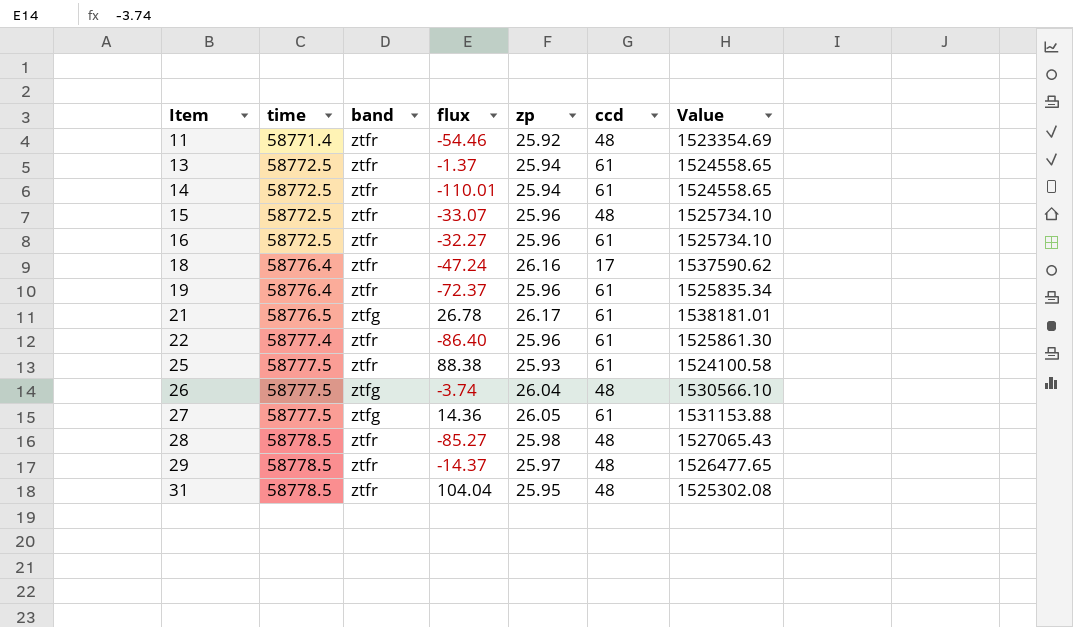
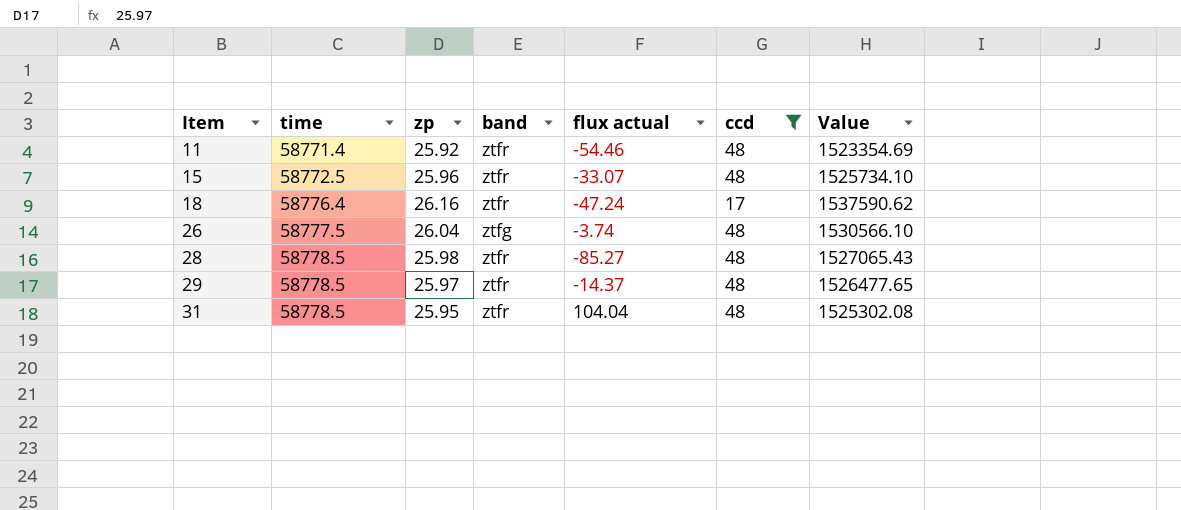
filter: none -> ccd != 61
column zp | position: 5 -> 3
column name: flux -> flux actual

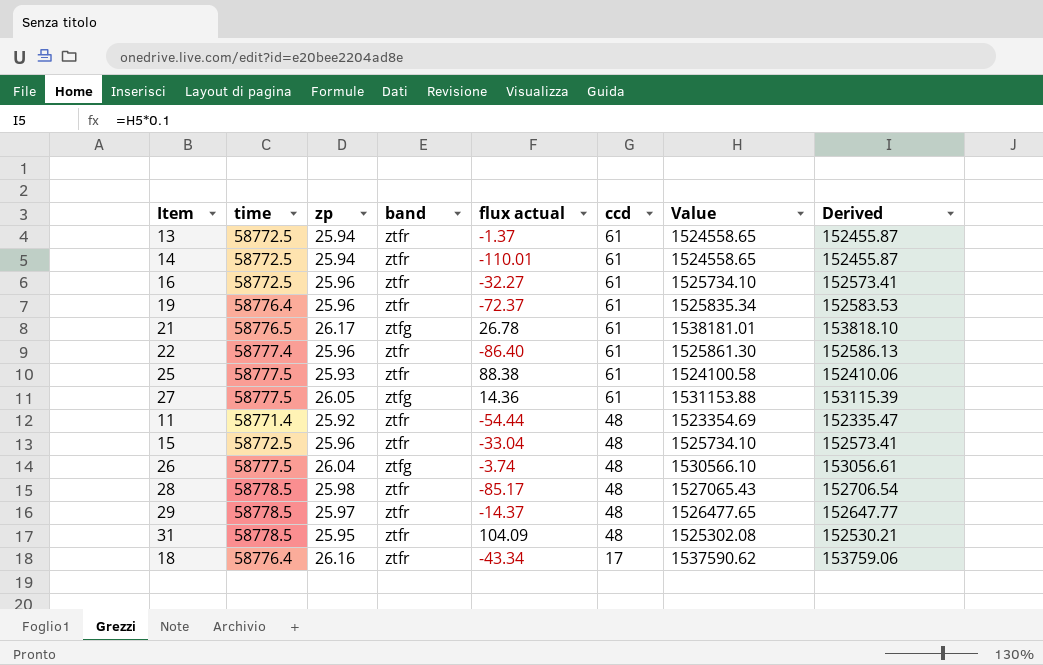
filter: ccd != 61 -> none
row order: Item ascending -> ccd descending
column Derived | formula: none -> [Value] * 0.1
11 | flux actual: -54.46 -> -54.44
15 | flux actual: -33.07 -> -33.04
28 | flux actual: -85.27 -> -85.17
31 | flux actual: 104.04 -> 104.09
18 | flux actual: -47.24 -> -43.34

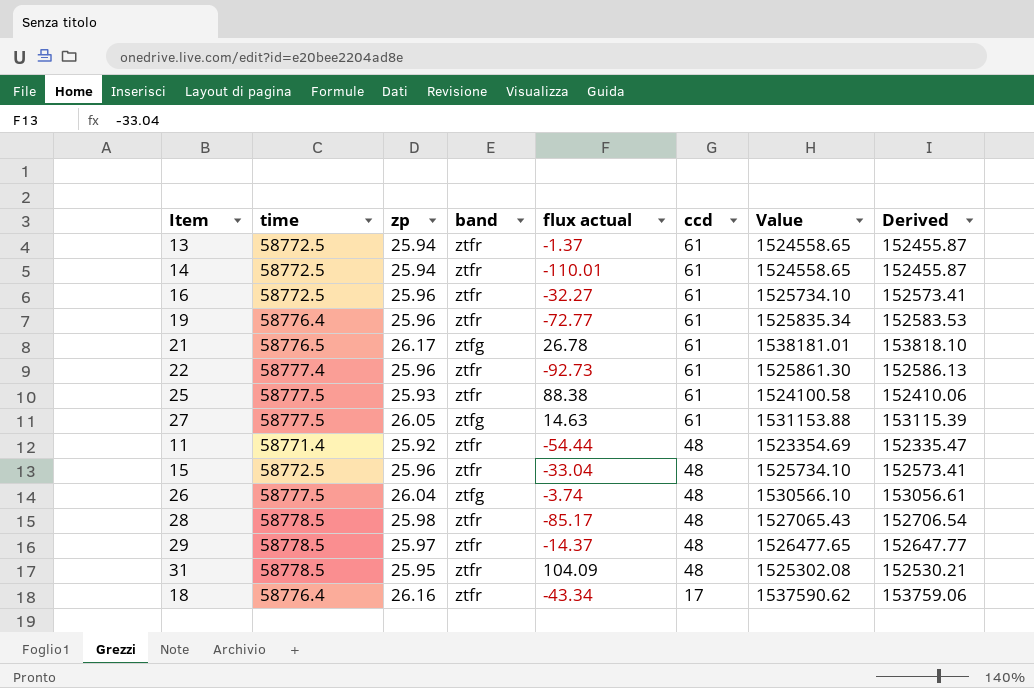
19 | flux actual: -72.37 -> -72.77
22 | flux actual: -86.40 -> -92.73
27 | flux actual: 14.36 -> 14.63

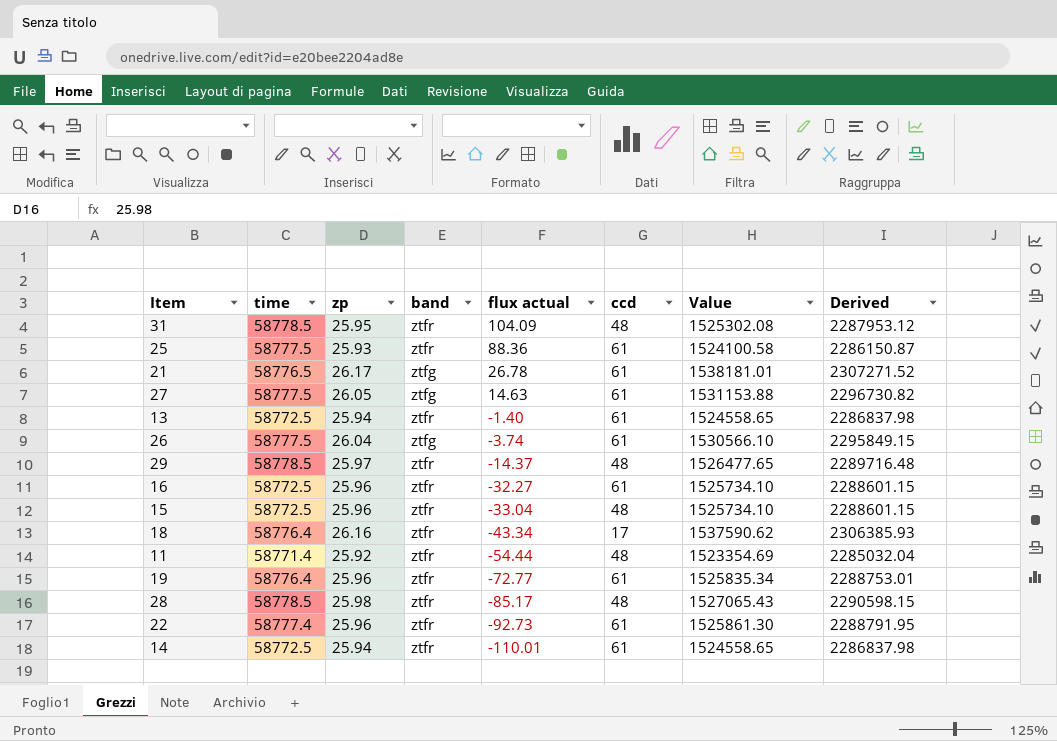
row order: ccd descending -> flux actual descending
column Derived | formula: [Value] * 0.1 -> [Value] * 1.5
25 | flux actual: 88.38 -> 88.36
13 | flux actual: -1.37 -> -1.40
26 | ccd: 48 -> 61

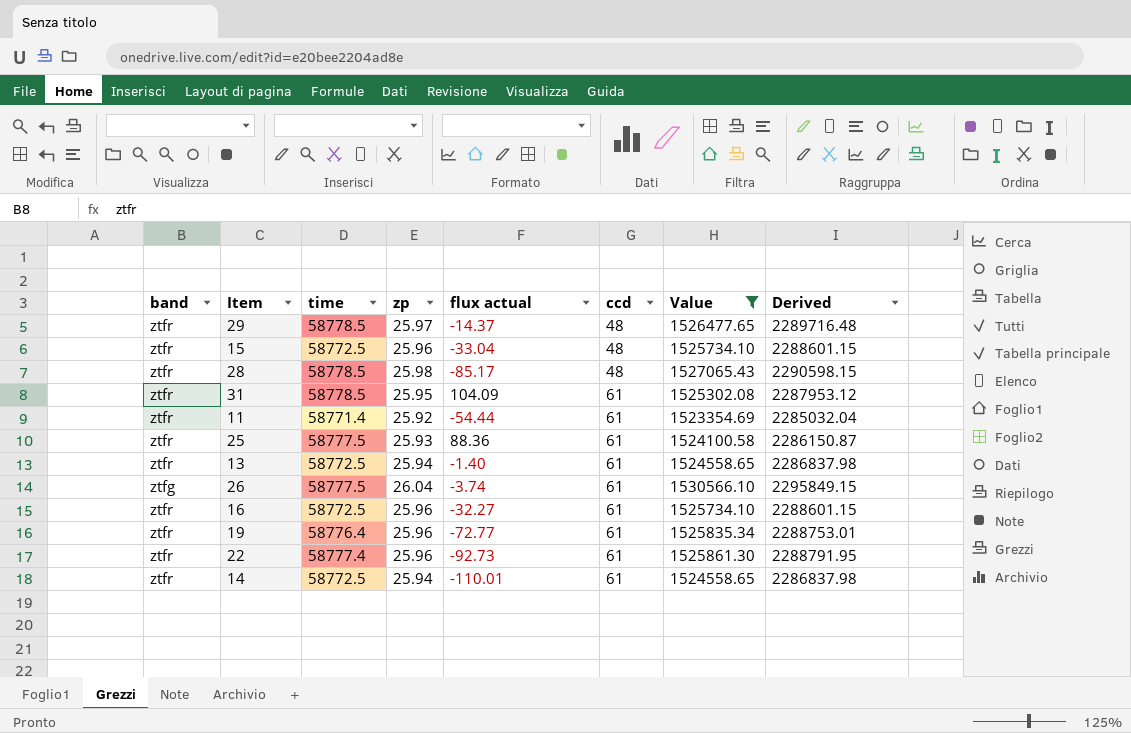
filter: none -> Value <= 1530566.10
row order: flux actual descending -> ccd ascending
column band | position: 4 -> 1
31 | ccd: 48 -> 61
11 | ccd: 48 -> 61

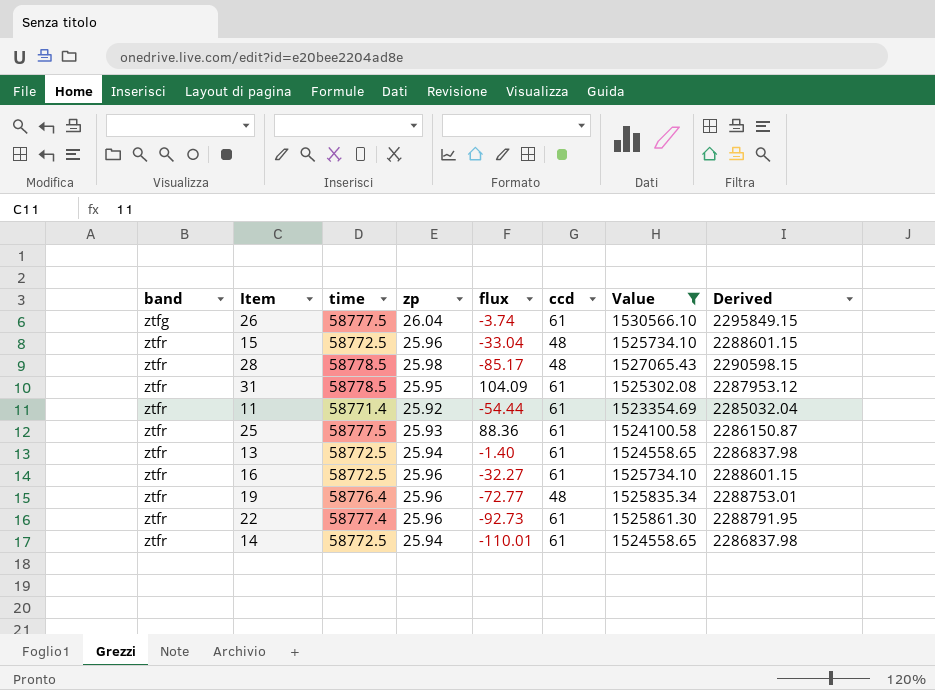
row order: ccd ascending -> band ascending
column name: flux actual -> flux
row 29: ztfr | 58778.5 | 25.97 | -14.37 | 48 | 1526477.65 | 2289716.48 -> none
19 | ccd: 61 -> 48

